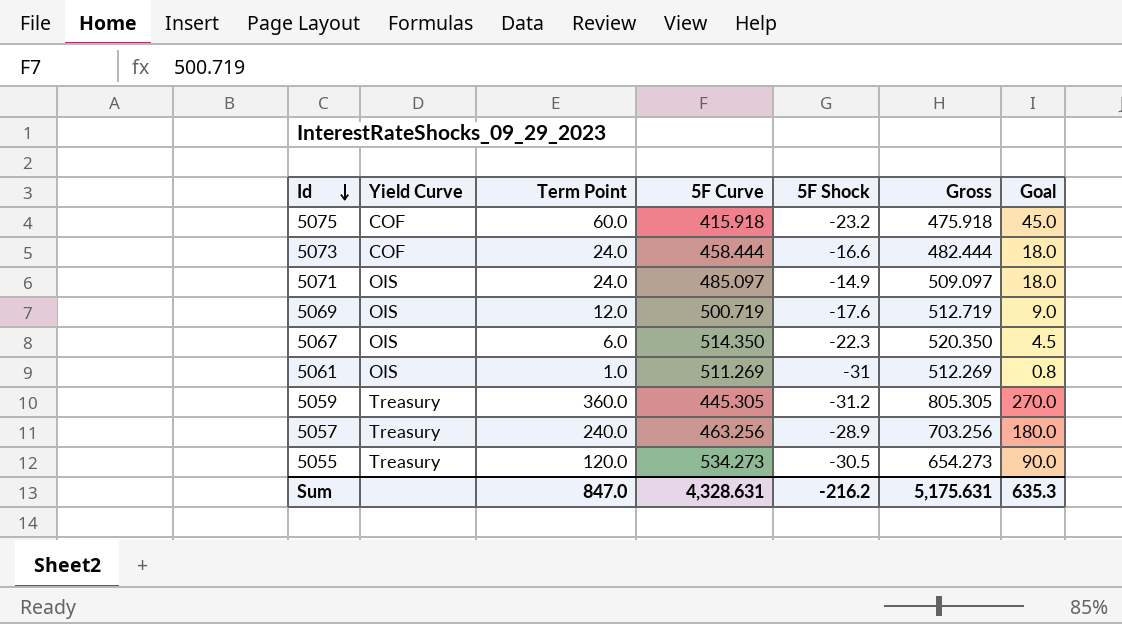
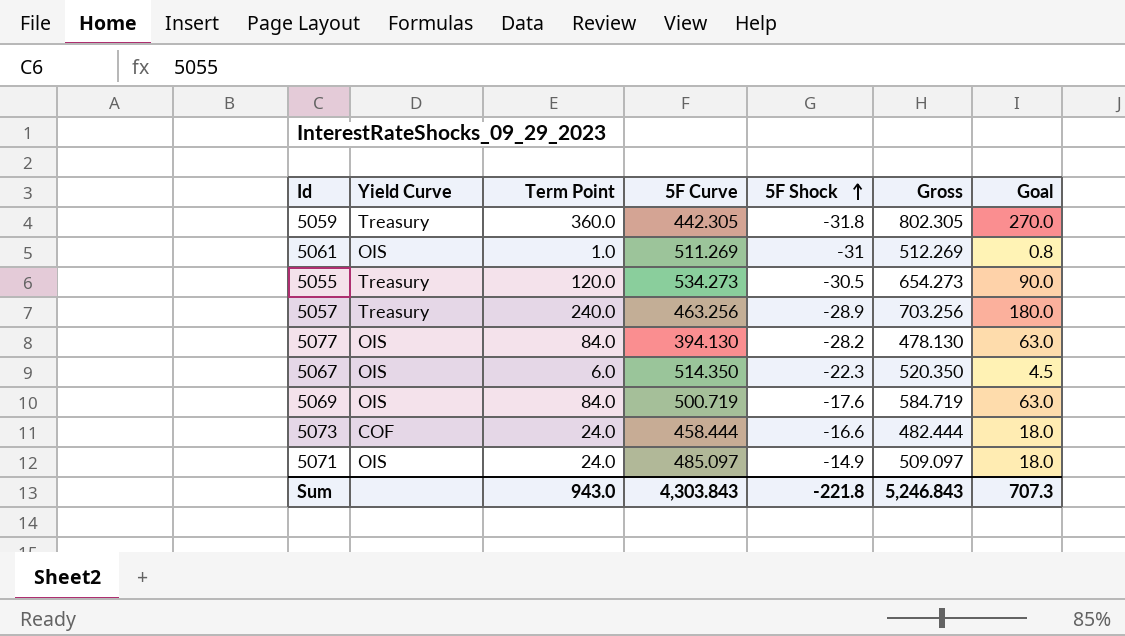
row order: Id descending -> 5F Shock ascending
row 5075: COF | 60.0 | 415.918 | -23.2 | 475.918 | 45.0 -> none
5059 | 5F Curve: 445.305 -> 442.305
5059 | 5F Shock: -31.2 -> -31.8
5059 | Gross: 805.305 -> 802.305
row 5077: none -> OIS | 84.0 | 394.130 | -28.2 | 478.130 | 63.0
5069 | Term Point: 12.0 -> 84.0
5069 | Gross: 512.719 -> 584.719
5069 | Goal: 9.0 -> 63.0
Sum | Term Point: 847.0 -> 943.0
Sum | 5F Curve: 4,328.631 -> 4,303.843
Sum | 5F Shock: -216.2 -> -221.8
Sum | Gross: 5,175.631 -> 5,246.843
Sum | Goal: 635.3 -> 707.3

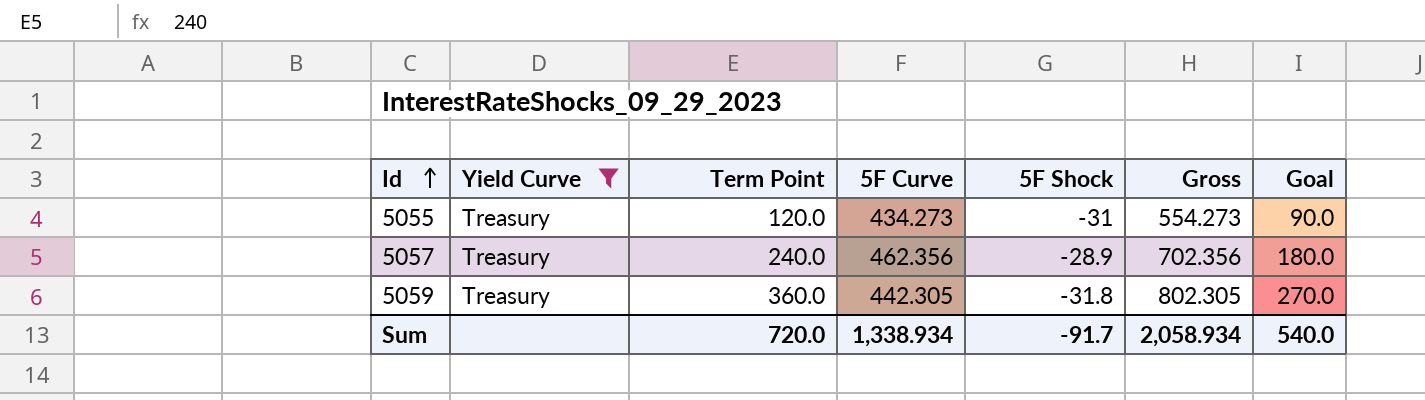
filter: none -> Yield Curve = Treasury
row order: 5F Shock ascending -> Id ascending
5055 | 5F Curve: 534.273 -> 434.273
5055 | 5F Shock: -30.5 -> -31
5055 | Gross: 654.273 -> 554.273
5057 | 5F Curve: 463.256 -> 462.356
5057 | Gross: 703.256 -> 702.356
Sum | Term Point: 943.0 -> 720.0
Sum | 5F Curve: 4,303.843 -> 1,338.934
Sum | 5F Shock: -221.8 -> -91.7
Sum | Gross: 5,246.843 -> 2,058.934
Sum | Goal: 707.3 -> 540.0

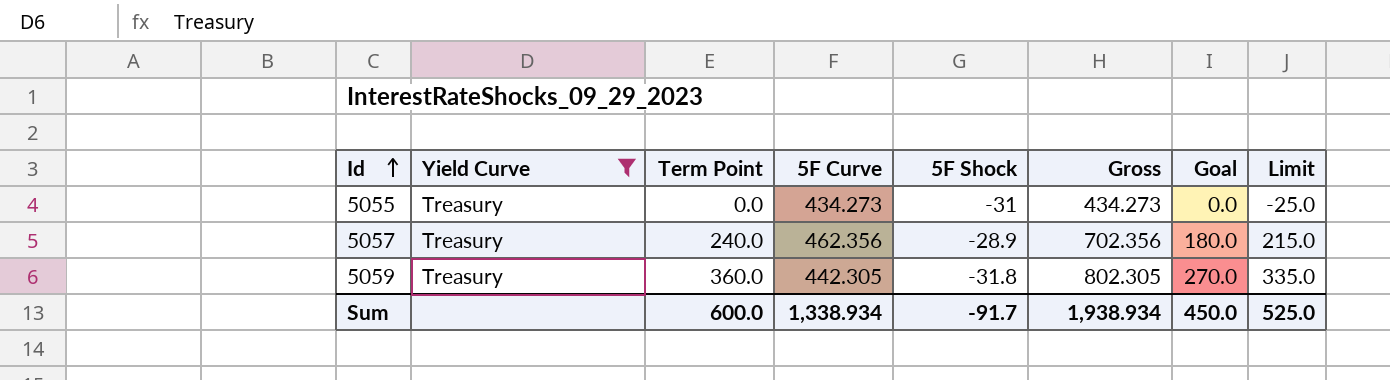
column Limit | formula: none -> [Term Point] - 25
5055 | Term Point: 120.0 -> 0.0
5055 | Gross: 554.273 -> 434.273
5055 | Goal: 90.0 -> 0.0
Sum | Term Point: 720.0 -> 600.0
Sum | Gross: 2,058.934 -> 1,938.934
Sum | Goal: 540.0 -> 450.0

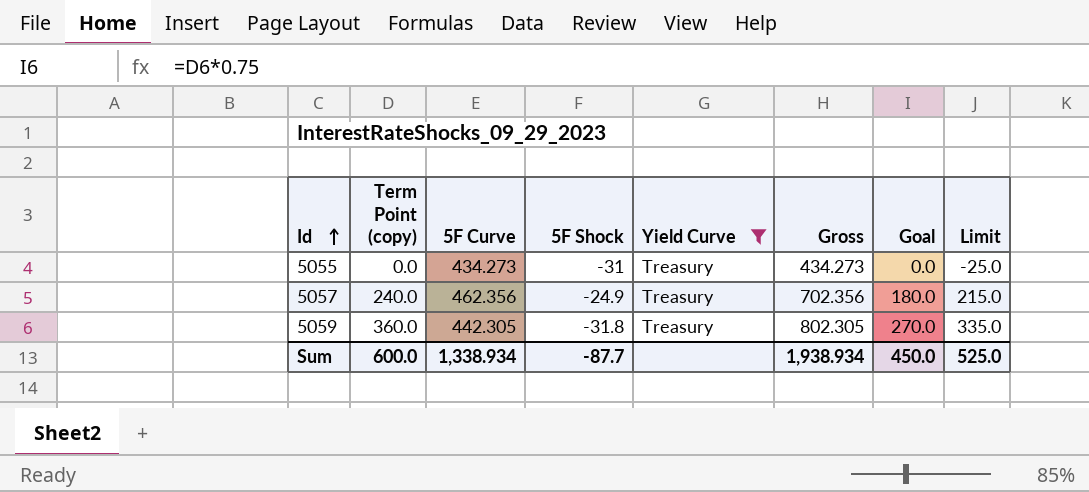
column name: Term Point -> Term Point (copy)
column Yield Curve | position: 2 -> 5
5057 | 5F Shock: -28.9 -> -24.9
Sum | 5F Shock: -91.7 -> -87.7

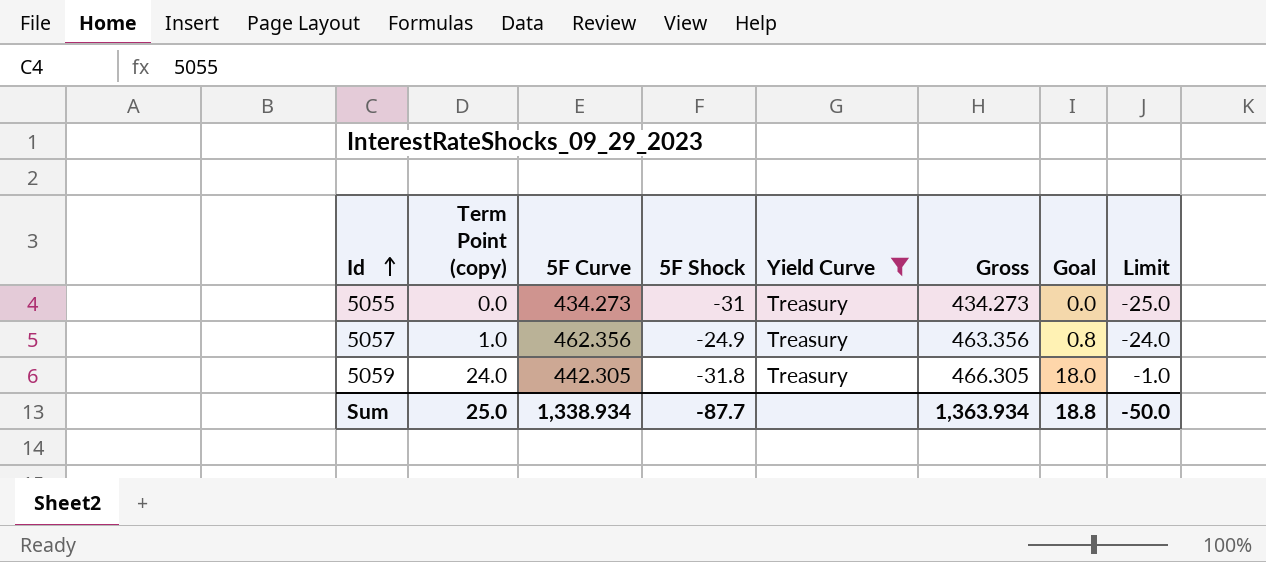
5057 | Term Point (copy): 240.0 -> 1.0
5057 | Gross: 702.356 -> 463.356
5057 | Goal: 180.0 -> 0.8
5057 | Limit: 215.0 -> -24.0
5059 | Term Point (copy): 360.0 -> 24.0
5059 | Gross: 802.305 -> 466.305
5059 | Goal: 270.0 -> 18.0
5059 | Limit: 335.0 -> -1.0
Sum | Term Point (copy): 600.0 -> 25.0
Sum | Gross: 1,938.934 -> 1,363.934
Sum | Goal: 450.0 -> 18.8
Sum | Limit: 525.0 -> -50.0

